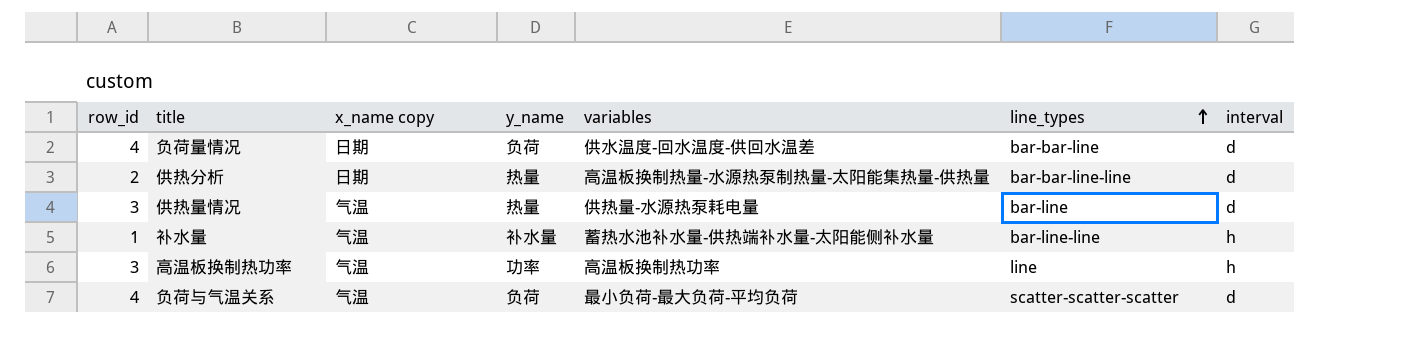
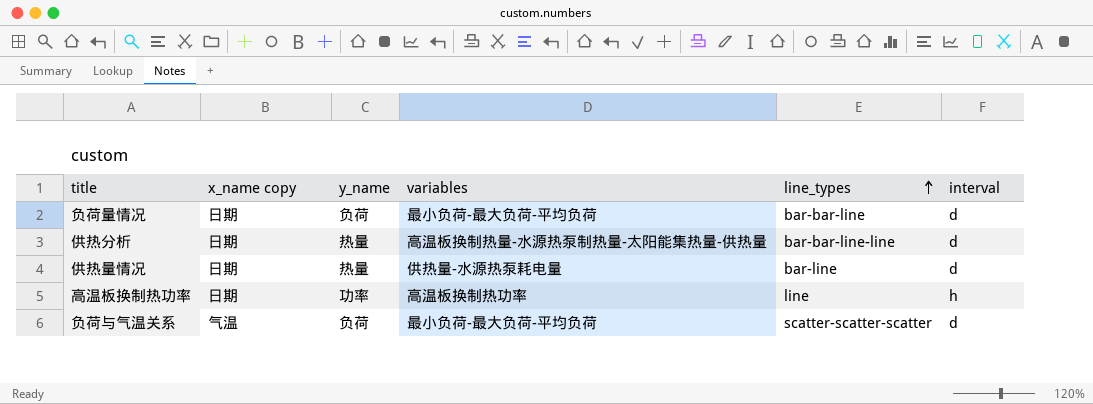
column row_id | position: 1 -> none
row 补水量: 1 | 气温 | 补水量 | 蓄热水池补水量-供热端补水量-太阳能侧补水量 | bar-line-line | h -> none
负荷量情况 | variables: 供水温度-回水温度-供回水温差 -> 最小负荷-最大负荷-平均负荷
供热量情况 | x_name copy: 气温 -> 日期
高温板换制热功率 | x_name copy: 气温 -> 日期

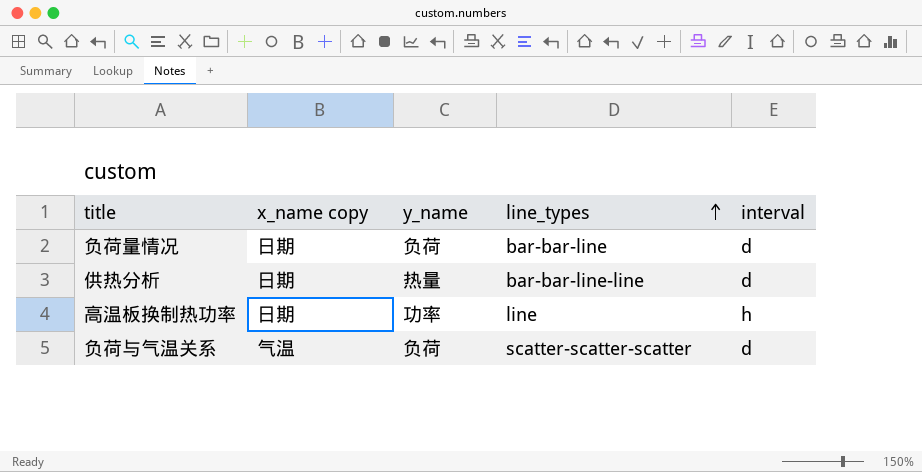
column variables | position: 4 -> none
row 供热量情况: 日期 | 热量 | 供热量-水源热泵耗电量 | bar-line | d -> none

